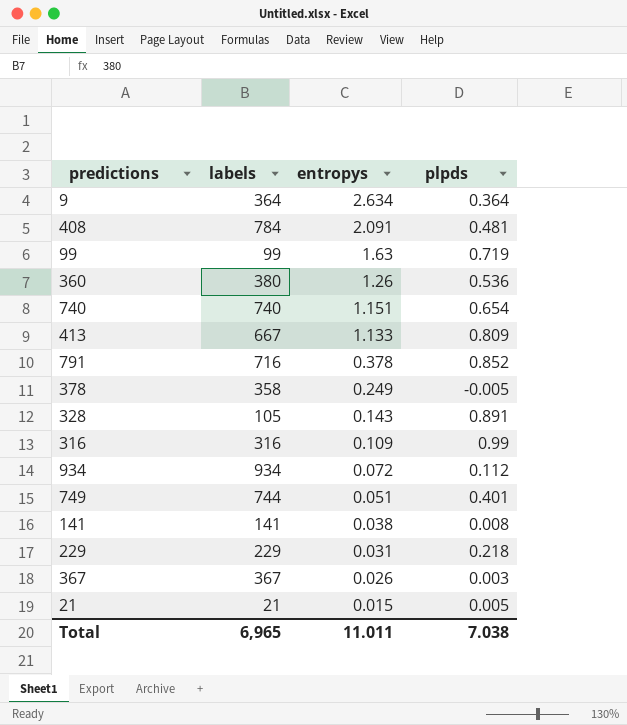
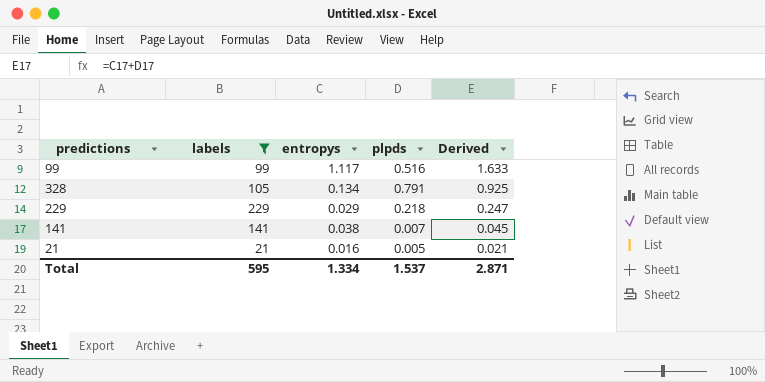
filter: none -> labels <= 229
row order: entropys descending -> Derived descending
column Derived | formula: none -> [entropys] + [plpds]
99 | entropys: 1.63 -> 1.117
99 | plpds: 0.719 -> 0.516
328 | entropys: 0.143 -> 0.134
328 | plpds: 0.891 -> 0.791
229 | entropys: 0.031 -> 0.029
141 | plpds: 0.008 -> 0.007
21 | entropys: 0.015 -> 0.016
Total | labels: 6,965 -> 595
Total | entropys: 11.011 -> 1.334
Total | plpds: 7.038 -> 1.537

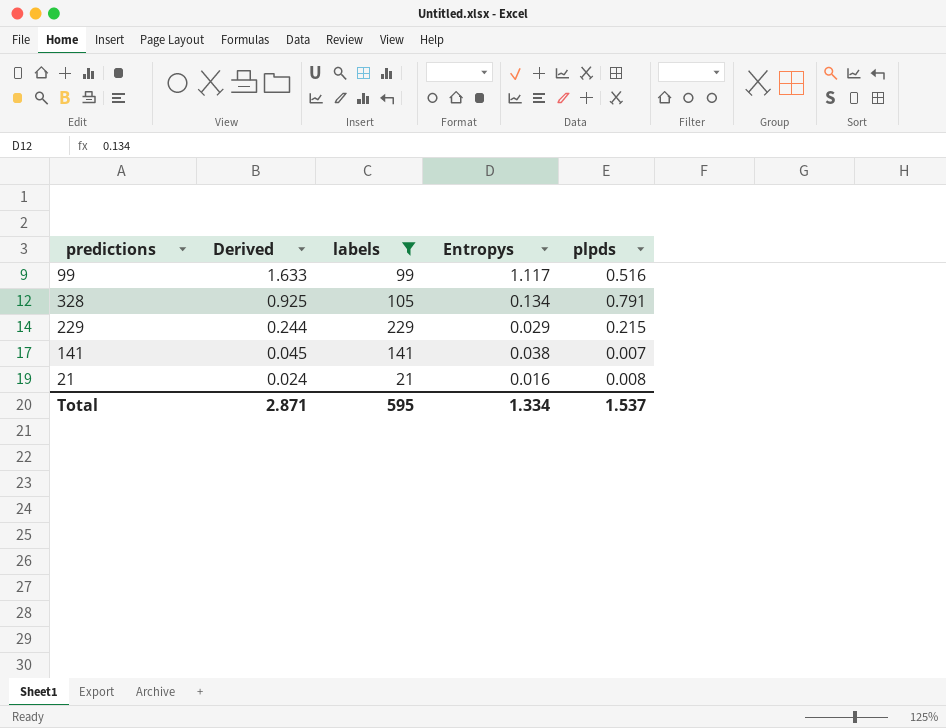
column Derived | position: 5 -> 2
column name: entropys -> Entropys
229 | Derived: 0.247 -> 0.244
229 | plpds: 0.218 -> 0.215
21 | Derived: 0.021 -> 0.024
21 | plpds: 0.005 -> 0.008

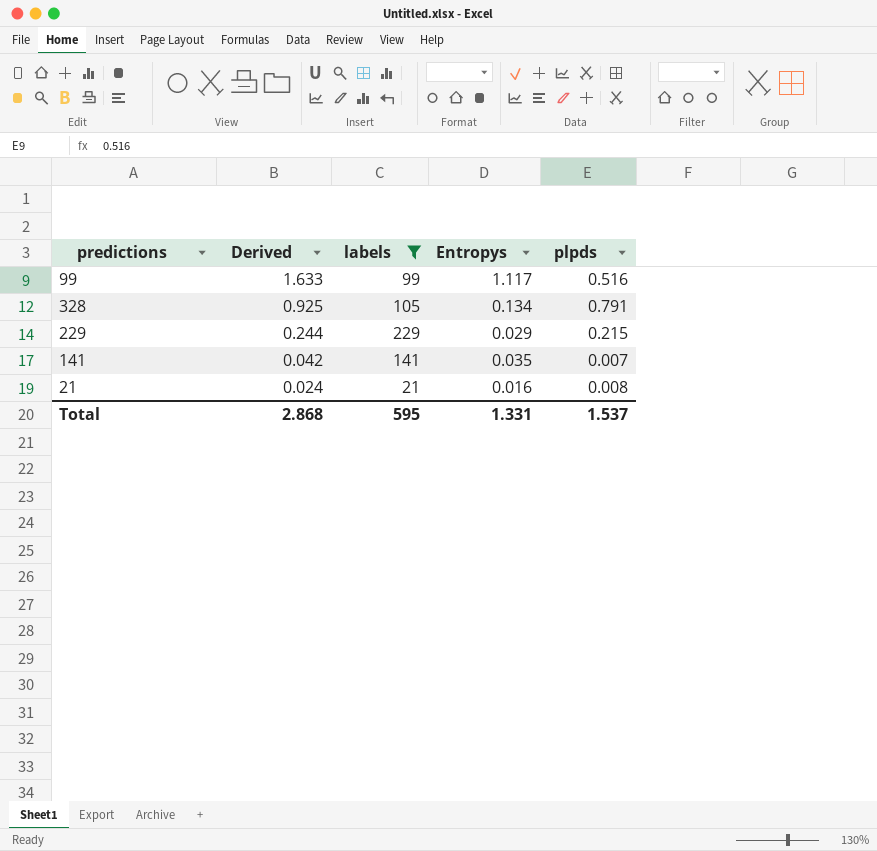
141 | Derived: 0.045 -> 0.042
141 | Entropys: 0.038 -> 0.035
Total | Derived: 2.871 -> 2.868
Total | Entropys: 1.334 -> 1.331

